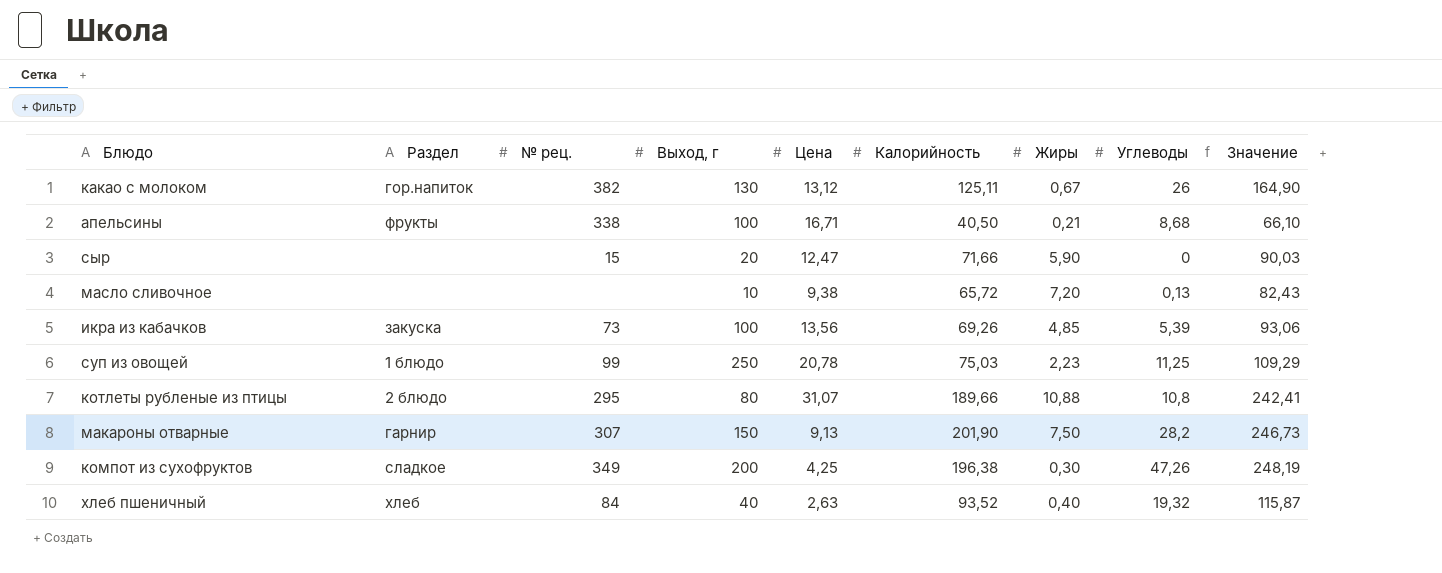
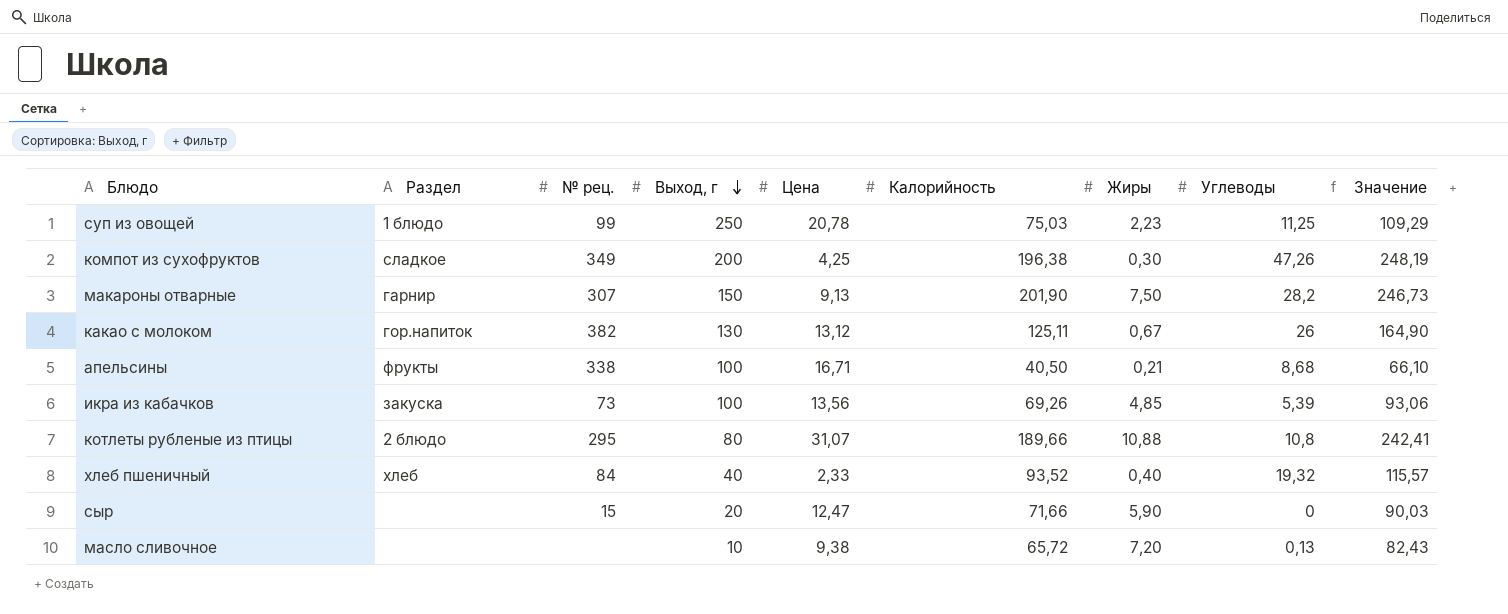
row order: none -> Выход, г descending
хлеб пшеничный | Цена: 2,63 -> 2,33
хлеб пшеничный | Значение: 115,87 -> 115,57

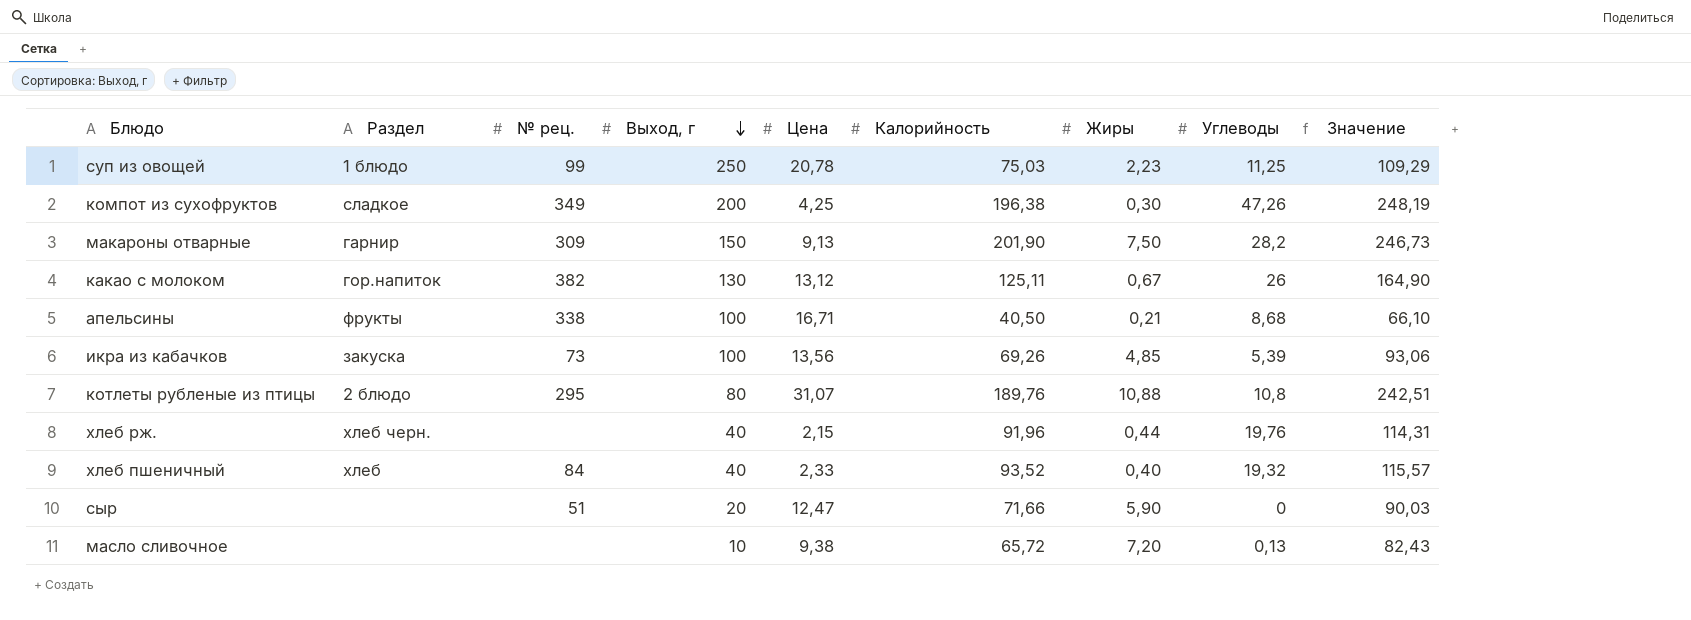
макароны отварные | № рец.: 307 -> 309
котлеты рубленые из птицы | Калорийность: 189,66 -> 189,76
котлеты рубленые из птицы | Значение: 242,41 -> 242,51
row хлеб рж.: none -> хлеб черн. | none | 40 | 2,15 | 91,96 | 0,44 | 19,76 | 114,31
сыр | № рец.: 15 -> 51

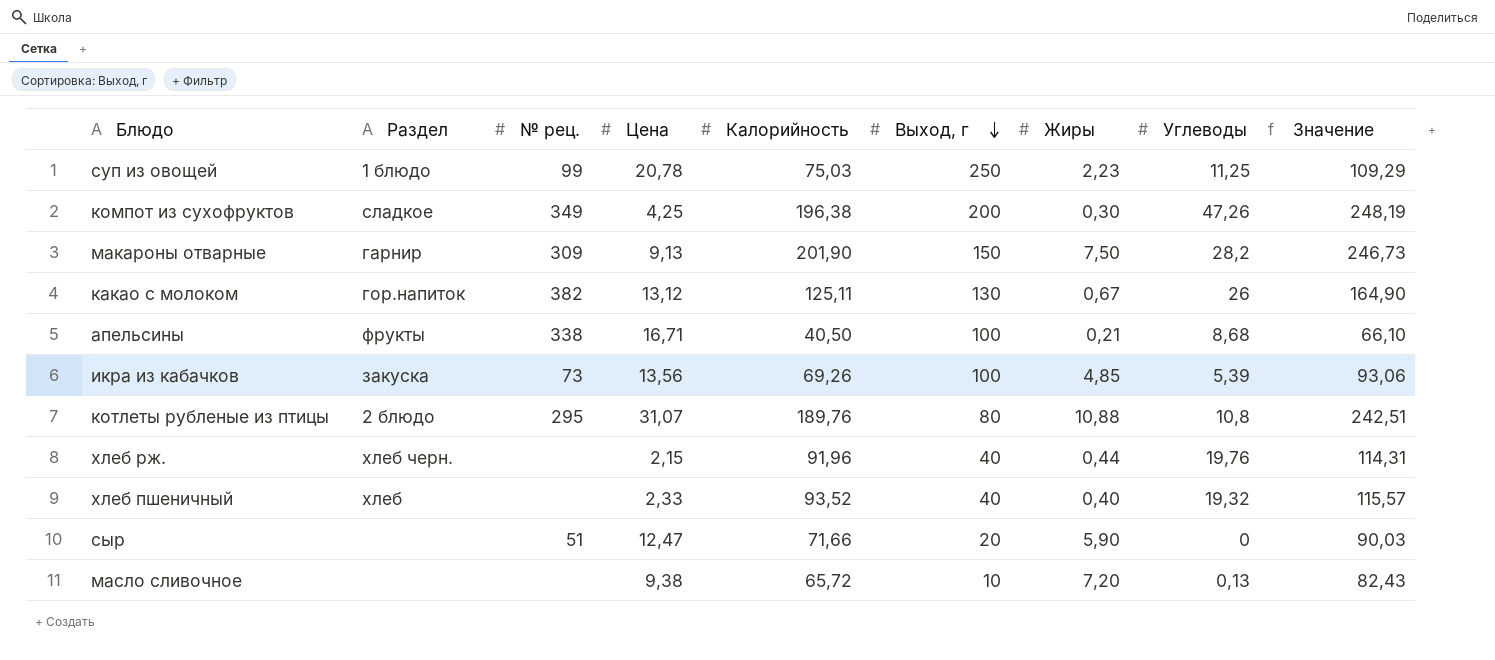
column Выход, г | position: 4 -> 6
хлеб пшеничный | № рец.: 84 -> none

